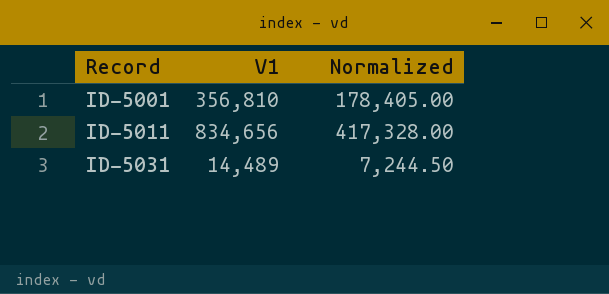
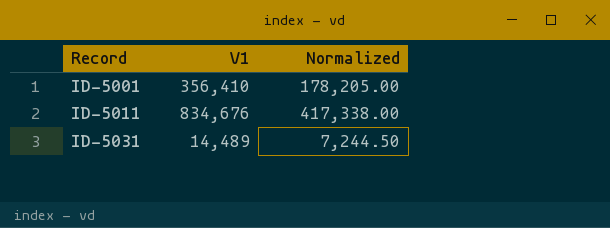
ID-5001 | V1: 356,810 -> 356,410
ID-5001 | Normalized: 178,405.00 -> 178,205.00
ID-5011 | V1: 834,656 -> 834,676
ID-5011 | Normalized: 417,328.00 -> 417,338.00

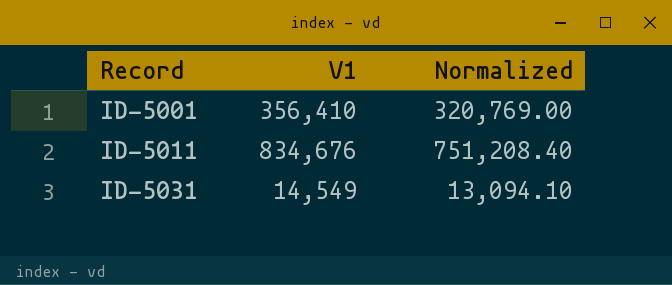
column Normalized | formula: [V1] * 0.5 -> [V1] * 0.9
ID-5031 | V1: 14,489 -> 14,549

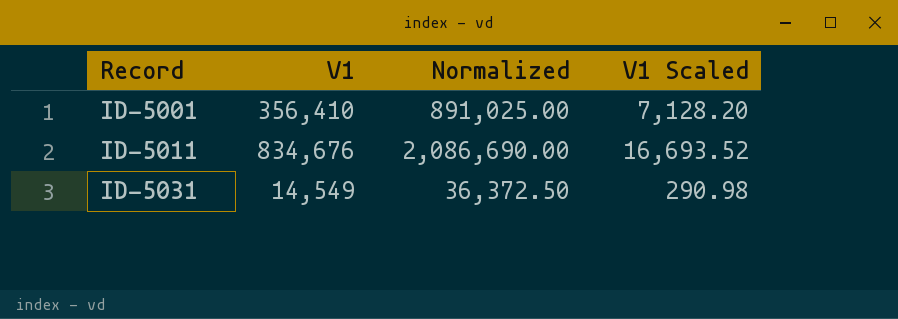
column Normalized | formula: [V1] * 0.9 -> [V1] * 2.5
column V1 Scaled | formula: none -> [V1] * 0.02

